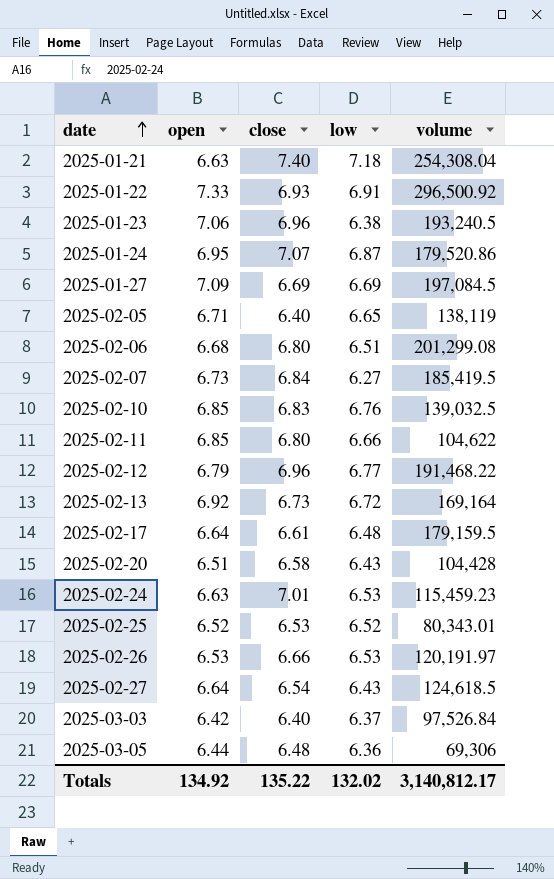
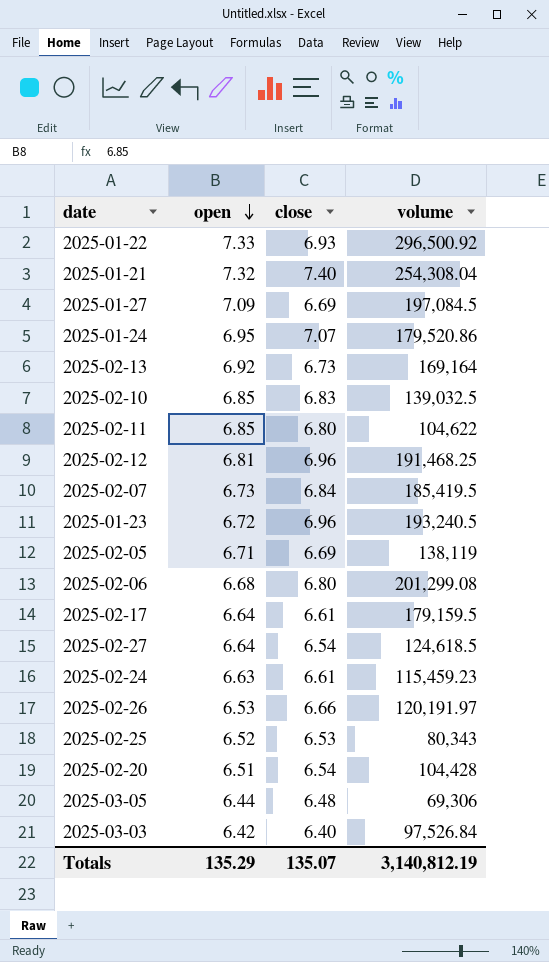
row order: date ascending -> open descending
column low | position: 4 -> none
2025-01-21 | open: 6.63 -> 7.32
2025-02-12 | open: 6.79 -> 6.81
2025-02-12 | volume: 191,468.22 -> 191,468.25
2025-01-23 | open: 7.06 -> 6.72
2025-02-05 | close: 6.40 -> 6.69
2025-02-24 | close: 7.01 -> 6.61
2025-02-25 | volume: 80,343.01 -> 80,343
2025-02-20 | close: 6.58 -> 6.54
Totals | open: 134.92 -> 135.29
Totals | close: 135.22 -> 135.07
Totals | volume: 3,140,812.17 -> 3,140,812.19

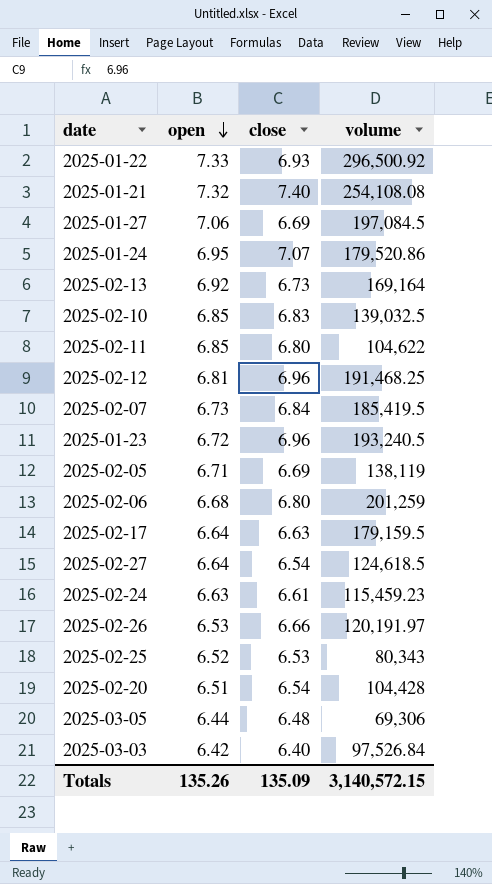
2025-01-21 | volume: 254,308.04 -> 254,108.08
2025-01-27 | open: 7.09 -> 7.06
2025-02-06 | volume: 201,299.08 -> 201,259
2025-02-17 | close: 6.61 -> 6.63
Totals | open: 135.29 -> 135.26
Totals | close: 135.07 -> 135.09
Totals | volume: 3,140,812.19 -> 3,140,572.15

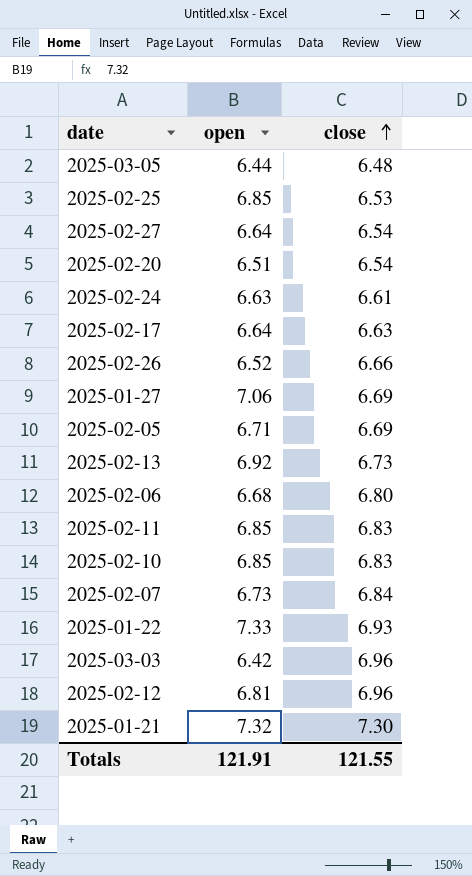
row order: open descending -> close ascending
column volume | position: 4 -> none
row 2025-01-24: 6.95 | 7.07 | 179,520.86 -> none
row 2025-01-23: 6.72 | 6.96 | 193,240.5 -> none
2025-02-25 | open: 6.52 -> 6.85
2025-02-26 | open: 6.53 -> 6.52
2025-02-11 | close: 6.80 -> 6.83
2025-03-03 | close: 6.40 -> 6.96
2025-01-21 | close: 7.40 -> 7.30
Totals | open: 135.26 -> 121.91
Totals | close: 135.09 -> 121.55

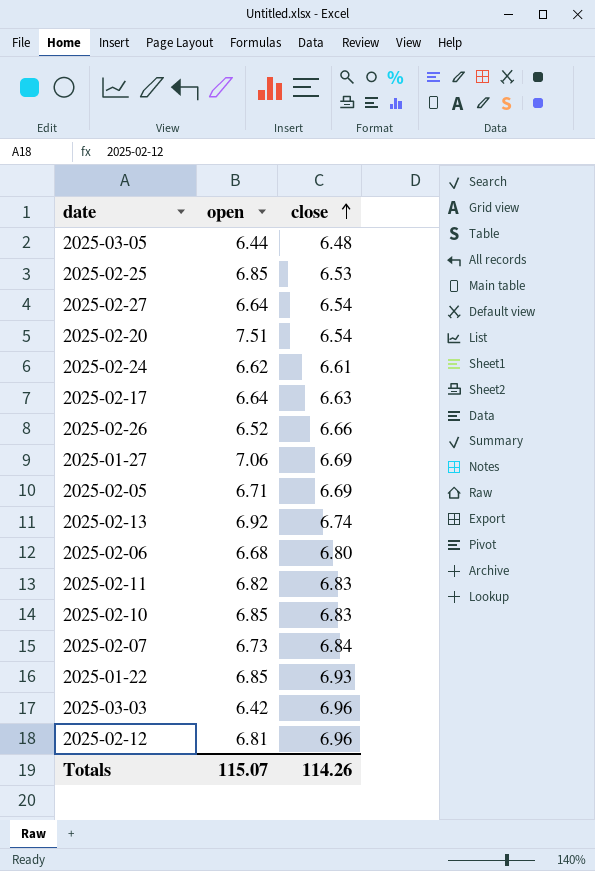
row 2025-01-21: 7.32 | 7.30 -> none
2025-02-20 | open: 6.51 -> 7.51
2025-02-24 | open: 6.63 -> 6.62
2025-02-13 | close: 6.73 -> 6.74
2025-02-11 | open: 6.85 -> 6.82
2025-01-22 | open: 7.33 -> 6.85
Totals | open: 121.91 -> 115.07
Totals | close: 121.55 -> 114.26

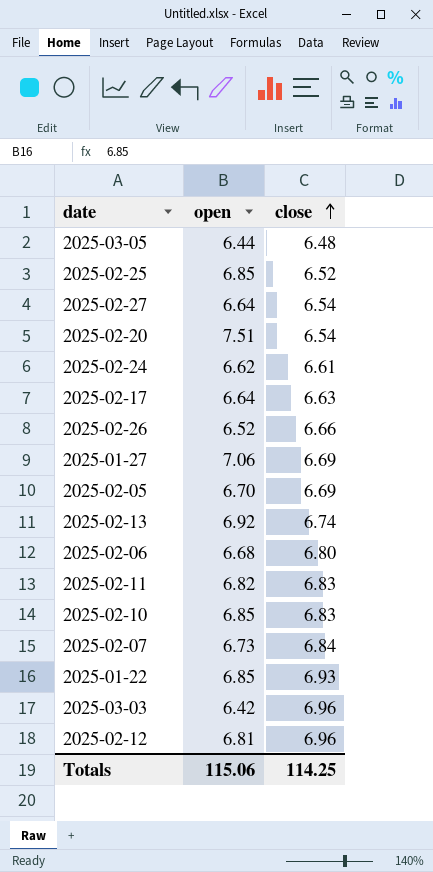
2025-02-25 | close: 6.53 -> 6.52
2025-02-05 | open: 6.71 -> 6.70
Totals | open: 115.07 -> 115.06
Totals | close: 114.26 -> 114.25

